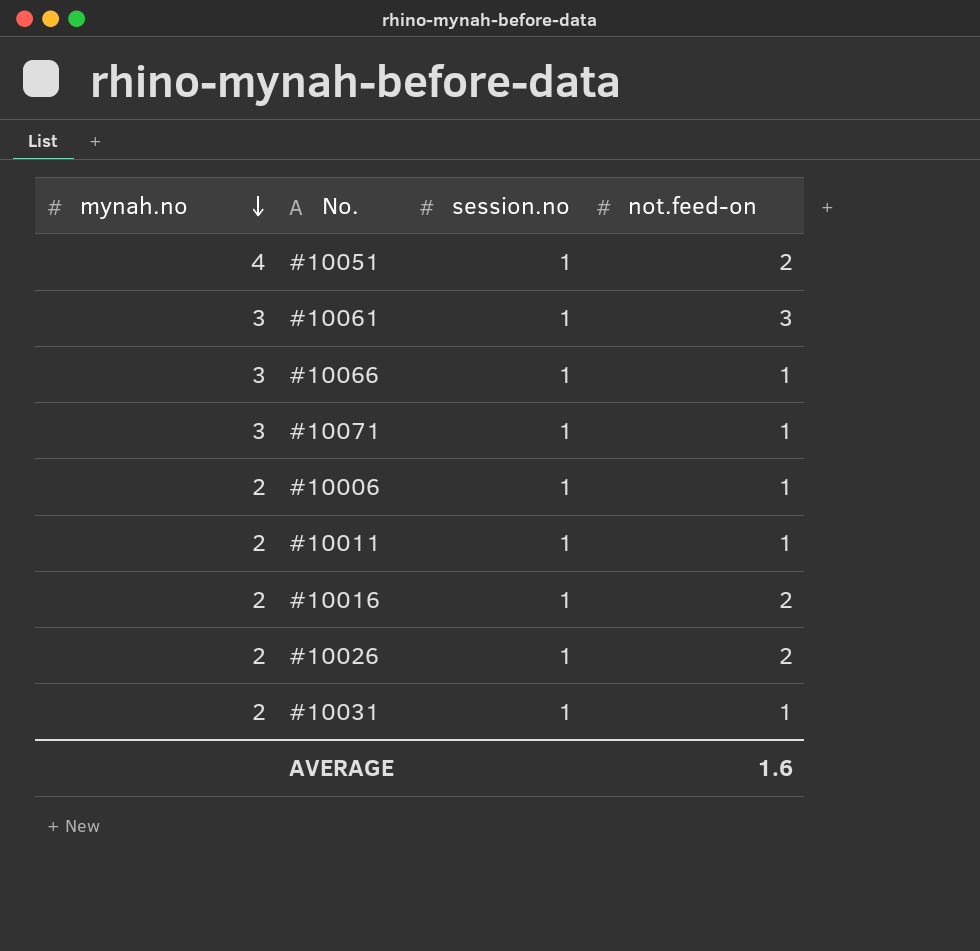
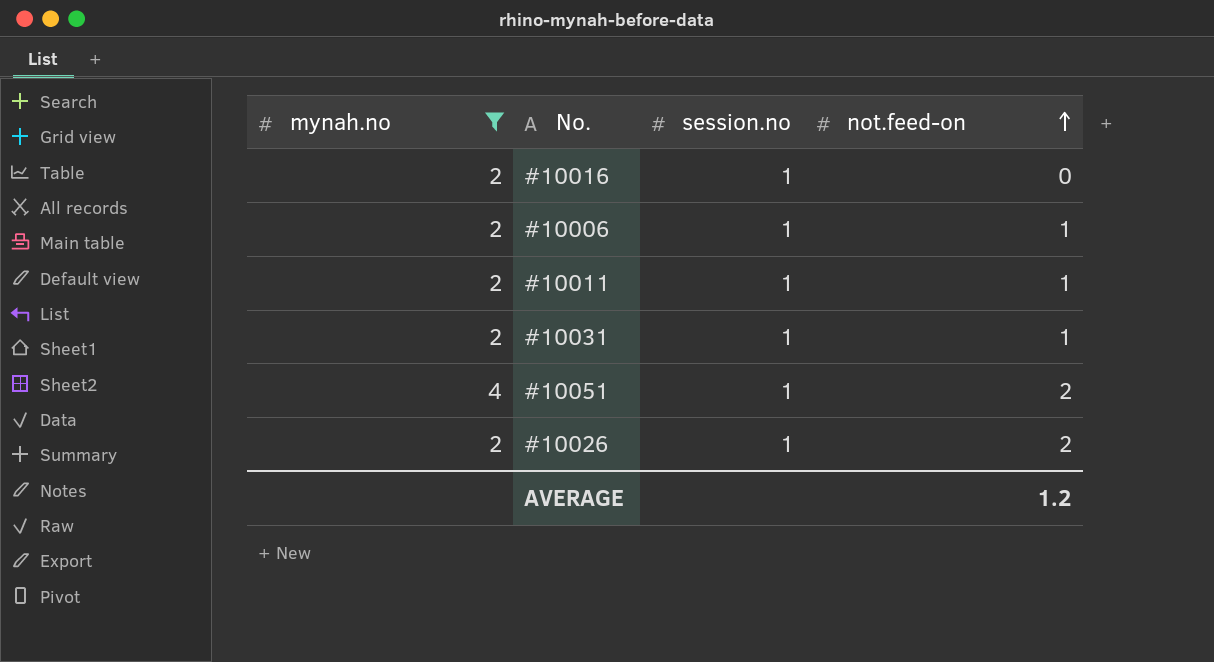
filter: none -> mynah.no != 3
row order: mynah.no descending -> not.feed-on ascending
#10016 | not.feed-on: 2 -> 0
AVERAGE | not.feed-on: 1.6 -> 1.2

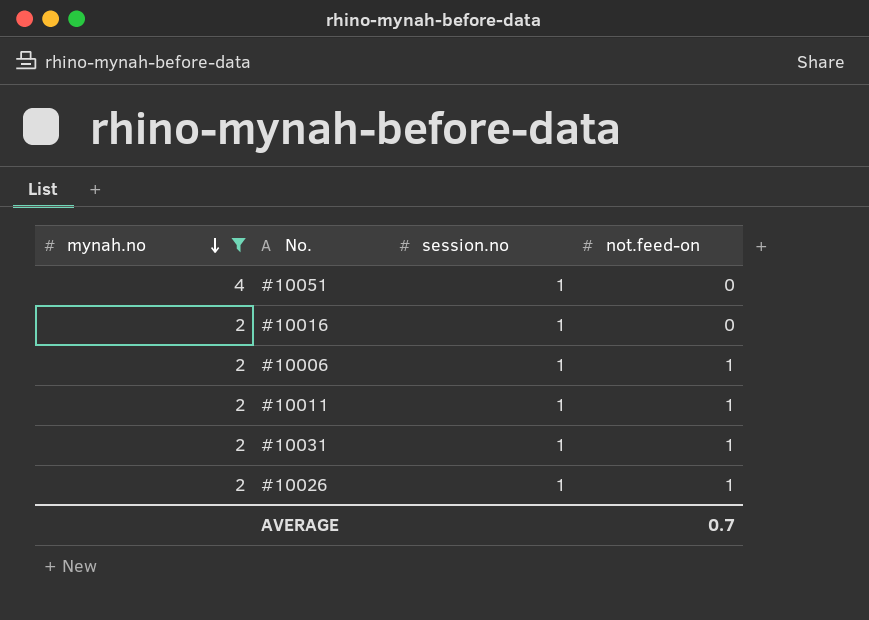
row order: not.feed-on ascending -> mynah.no descending
#10051 | not.feed-on: 2 -> 0
#10026 | not.feed-on: 2 -> 1
AVERAGE | not.feed-on: 1.2 -> 0.7

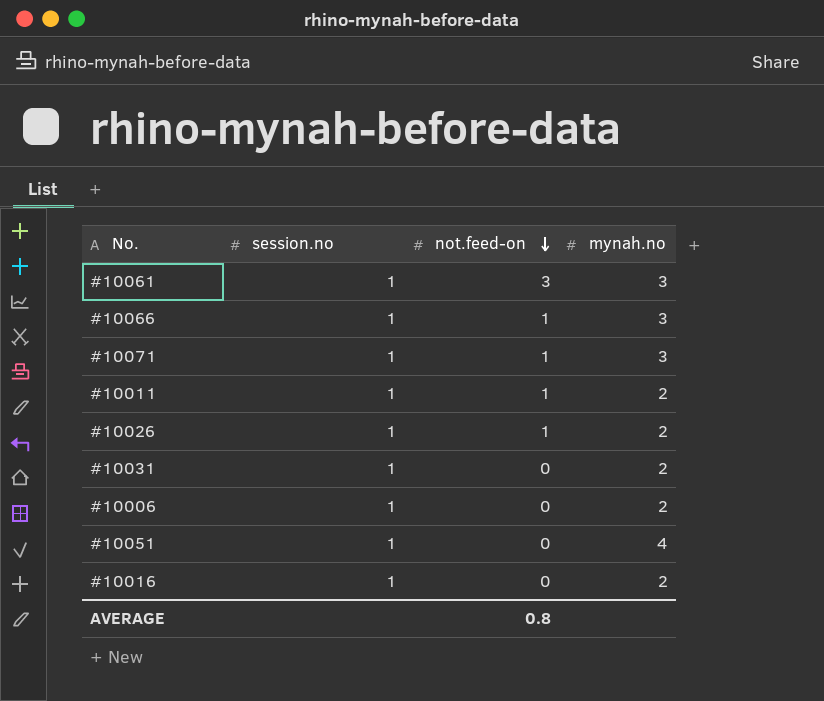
filter: mynah.no != 3 -> none
row order: mynah.no descending -> not.feed-on descending
column mynah.no | position: 1 -> 4
#10031 | not.feed-on: 1 -> 0
#10006 | not.feed-on: 1 -> 0
AVERAGE | not.feed-on: 0.7 -> 0.8

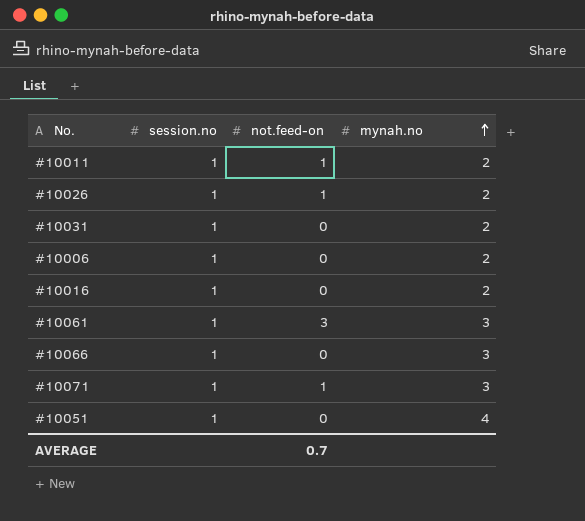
row order: not.feed-on descending -> mynah.no ascending
#10066 | not.feed-on: 1 -> 0
AVERAGE | not.feed-on: 0.8 -> 0.7

